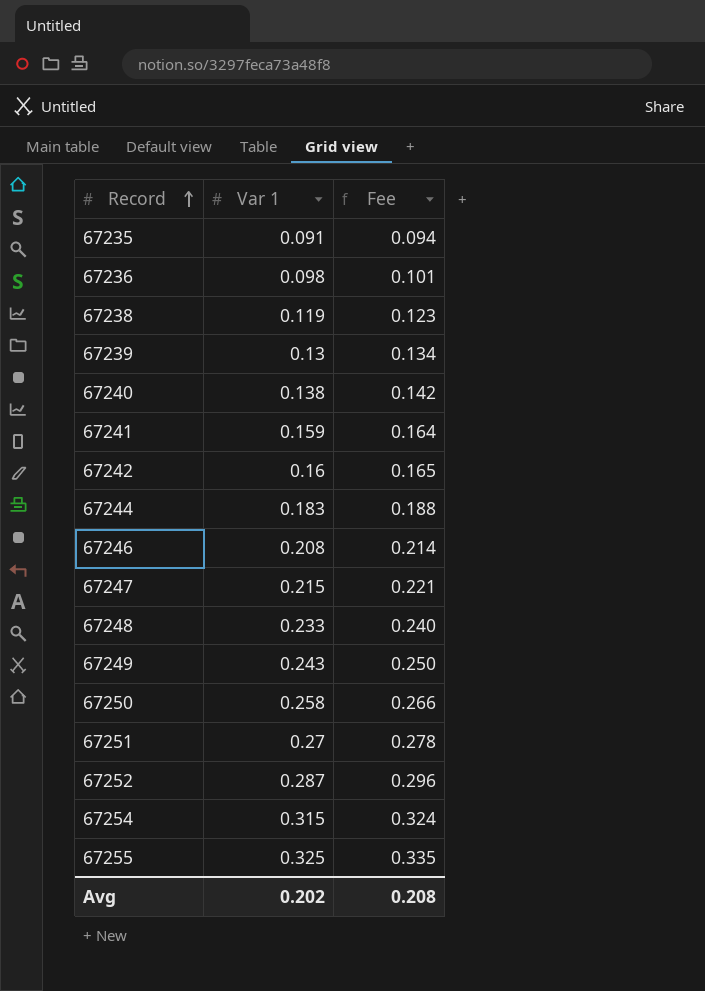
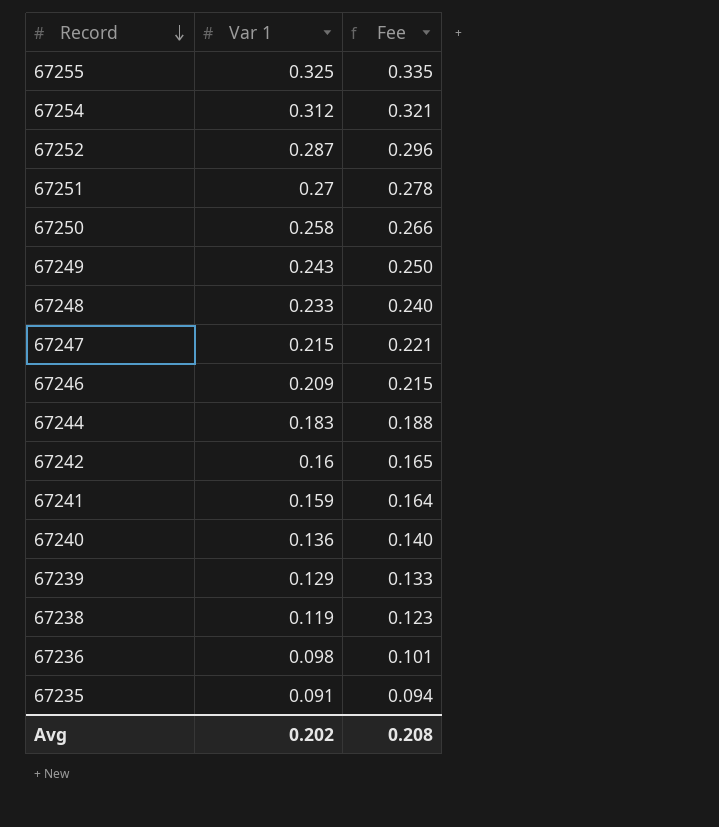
row order: Record ascending -> Record descending
67254 | Var 1: 0.315 -> 0.312
67254 | Fee: 0.324 -> 0.321
67246 | Var 1: 0.208 -> 0.209
67246 | Fee: 0.214 -> 0.215
67240 | Var 1: 0.138 -> 0.136
67240 | Fee: 0.142 -> 0.140
67239 | Var 1: 0.13 -> 0.129
67239 | Fee: 0.134 -> 0.133

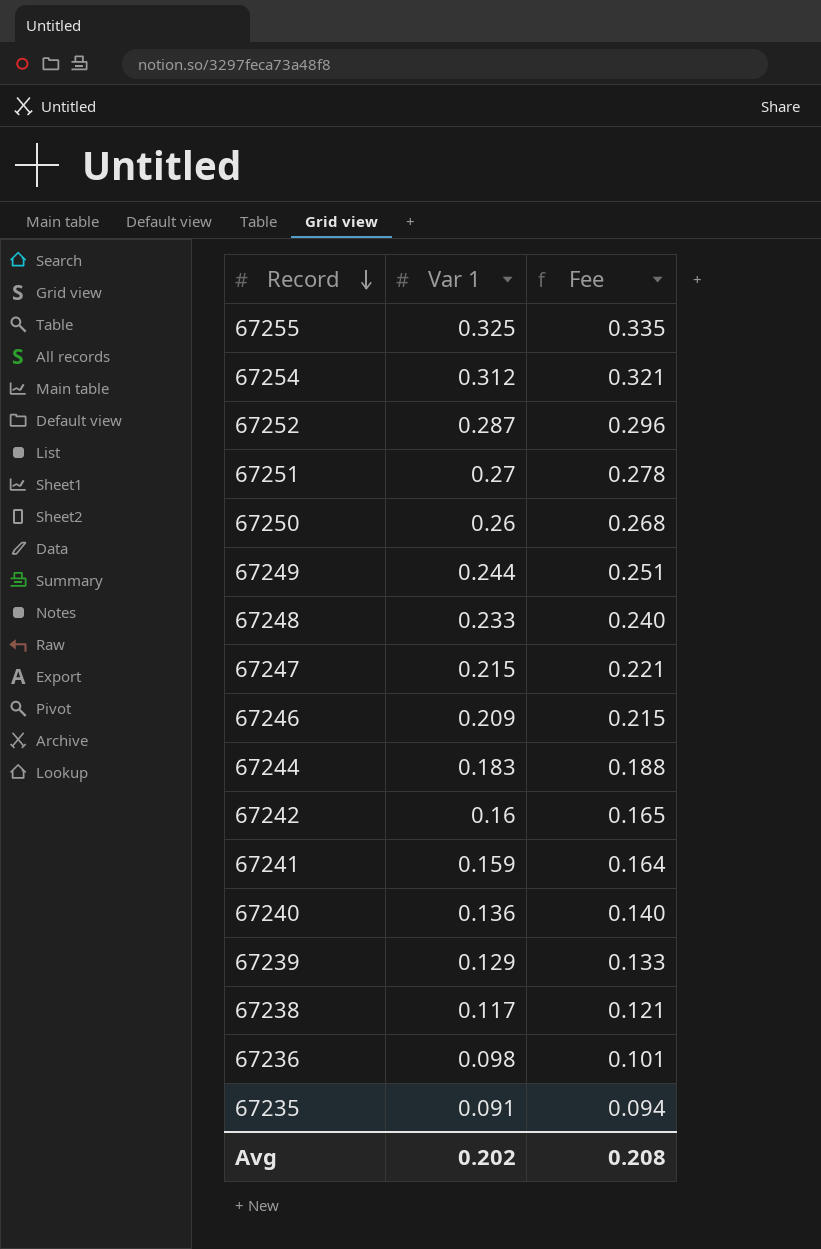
67250 | Var 1: 0.258 -> 0.26
67250 | Fee: 0.266 -> 0.268
67249 | Var 1: 0.243 -> 0.244
67249 | Fee: 0.250 -> 0.251
67238 | Var 1: 0.119 -> 0.117
67238 | Fee: 0.123 -> 0.121

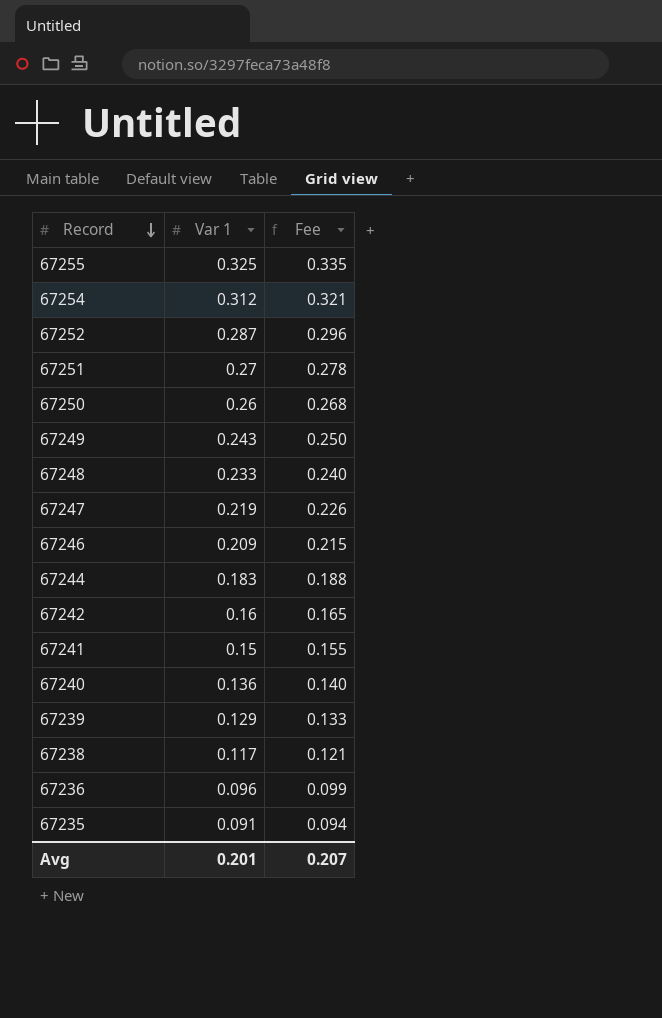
67249 | Var 1: 0.244 -> 0.243
67249 | Fee: 0.251 -> 0.250
67247 | Var 1: 0.215 -> 0.219
67247 | Fee: 0.221 -> 0.226
67241 | Var 1: 0.159 -> 0.15
67241 | Fee: 0.164 -> 0.155
67236 | Var 1: 0.098 -> 0.096
67236 | Fee: 0.101 -> 0.099
Avg | Var 1: 0.202 -> 0.201
Avg | Fee: 0.208 -> 0.207

